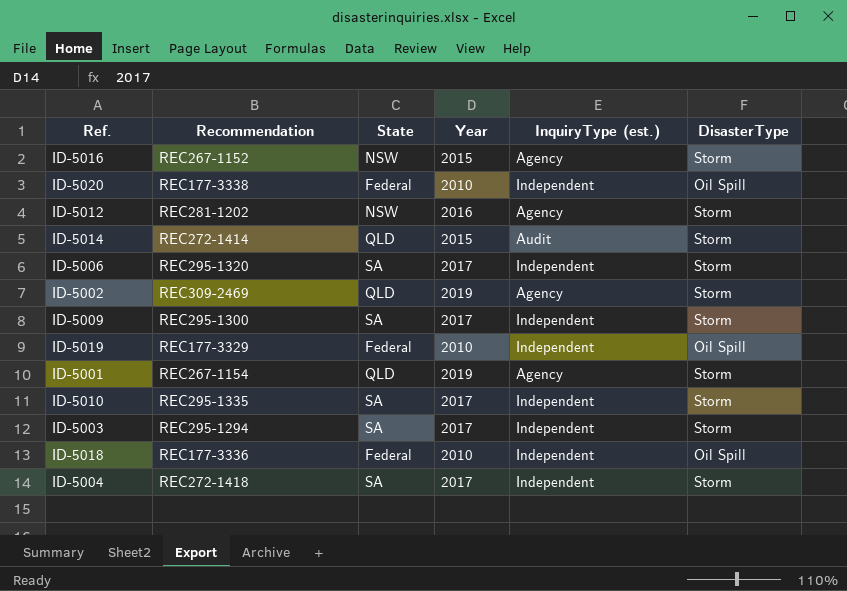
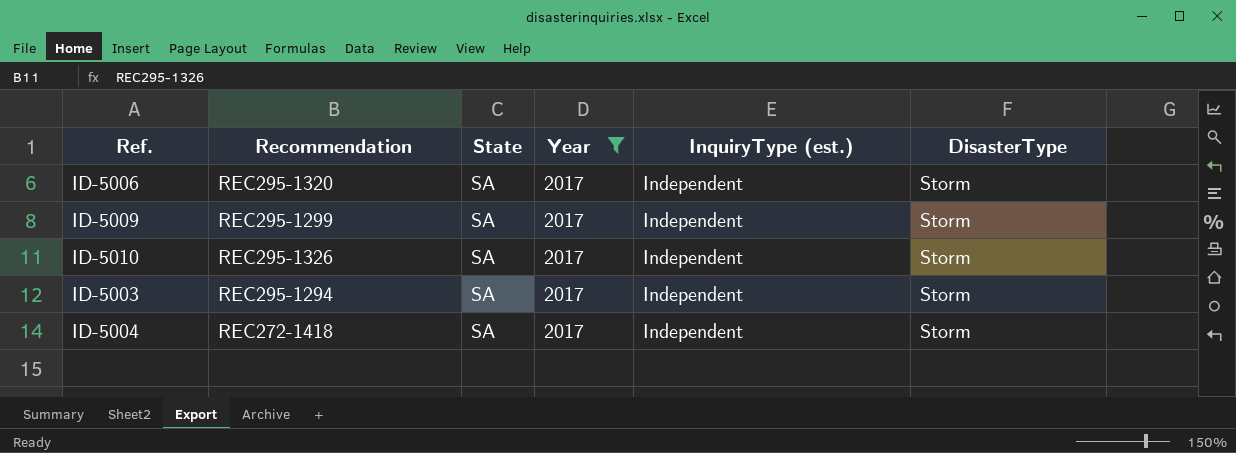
filter: none -> Year = 2017
ID-5009 | Recommendation: REC295-1300 -> REC295-1299
ID-5010 | Recommendation: REC295-1335 -> REC295-1326

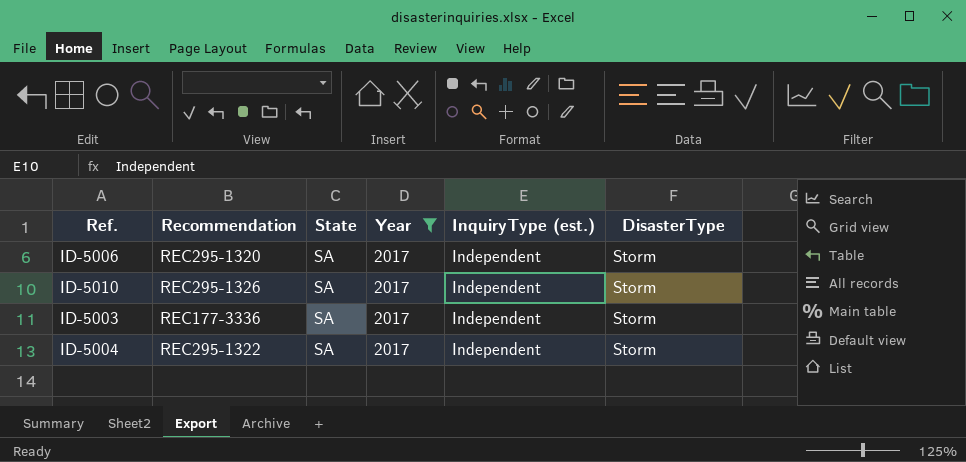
row ID-5009: REC295-1299 | SA | 2017 | Independent | Storm -> none
ID-5003 | Recommendation: REC295-1294 -> REC177-3336
ID-5004 | Recommendation: REC272-1418 -> REC295-1322

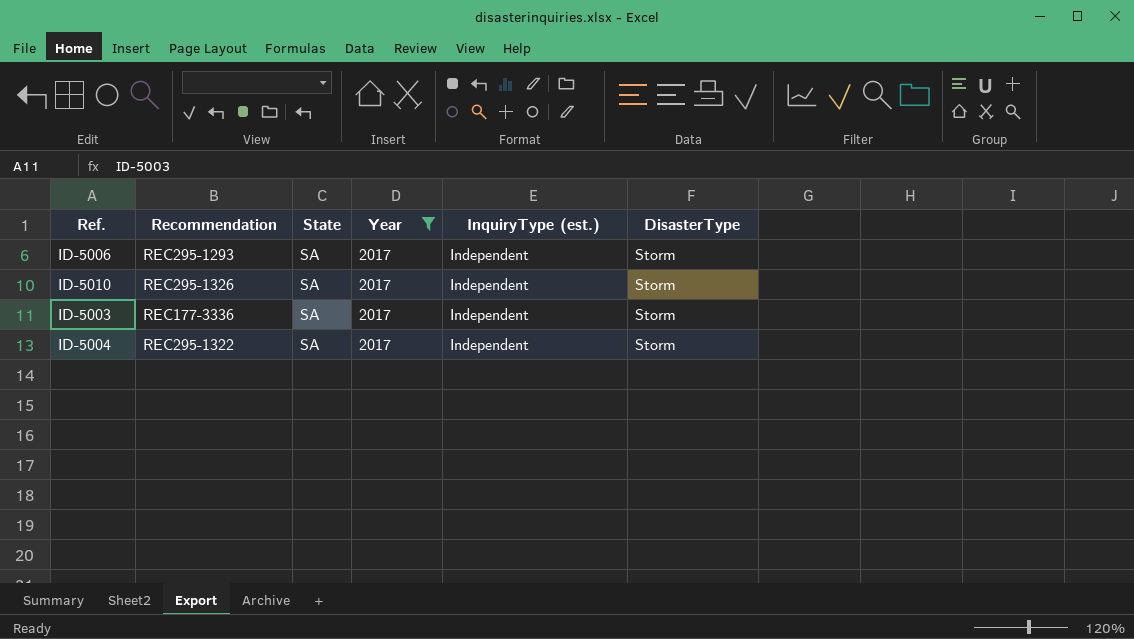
ID-5006 | Recommendation: REC295-1320 -> REC295-1293

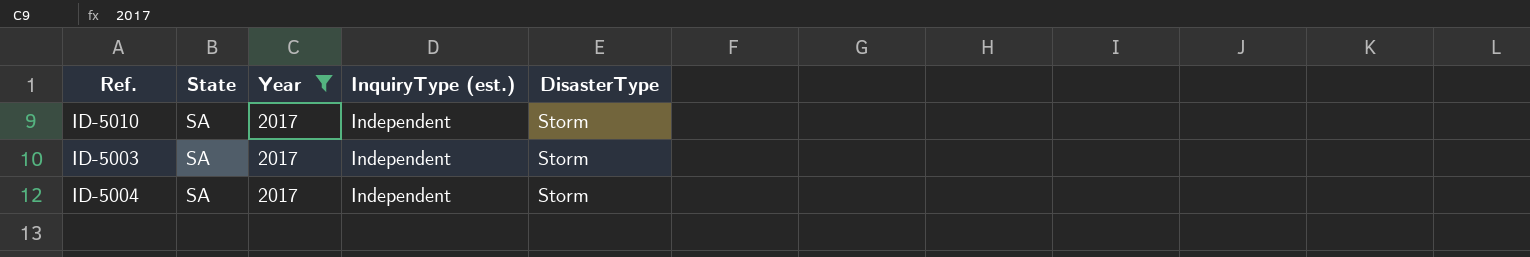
column Recommendation | position: 2 -> none
row ID-5006: REC295-1293 | SA | 2017 | Independent | Storm -> none

